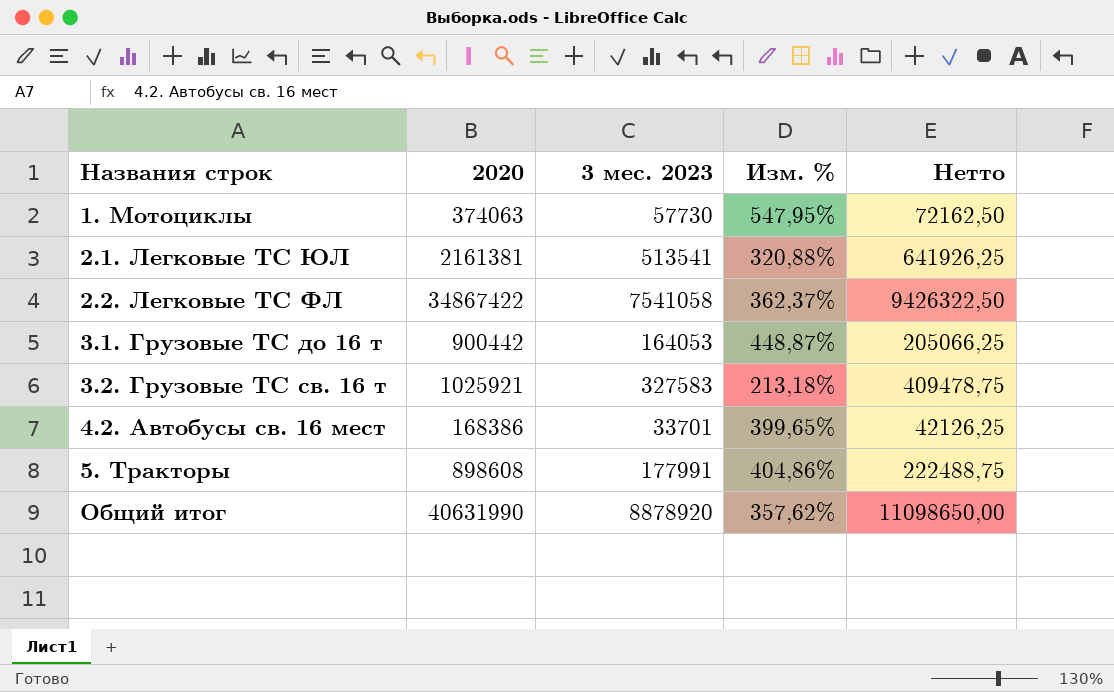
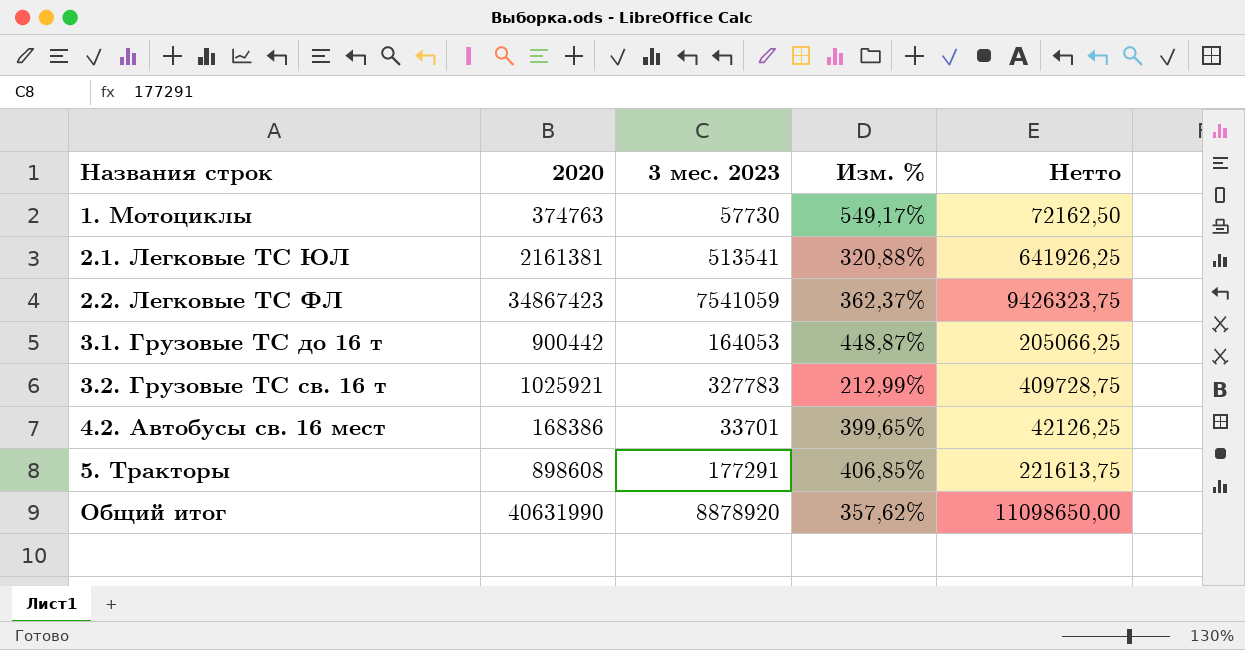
1. Мотоциклы | 2020: 374063 -> 374763
1. Мотоциклы | Изм. %: 547,95% -> 549,17%
2.2. Легковые ТС ФЛ | 2020: 34867422 -> 34867423
2.2. Легковые ТС ФЛ | 3 мес. 2023: 7541058 -> 7541059
2.2. Легковые ТС ФЛ | Нетто: 9426322,50 -> 9426323,75
3.2. Грузовые ТС св. 16 т | 3 мес. 2023: 327583 -> 327783
3.2. Грузовые ТС св. 16 т | Изм. %: 213,18% -> 212,99%
3.2. Грузовые ТС св. 16 т | Нетто: 409478,75 -> 409728,75
5. Тракторы | 3 мес. 2023: 177991 -> 177291
5. Тракторы | Изм. %: 404,86% -> 406,85%
5. Тракторы | Нетто: 222488,75 -> 221613,75

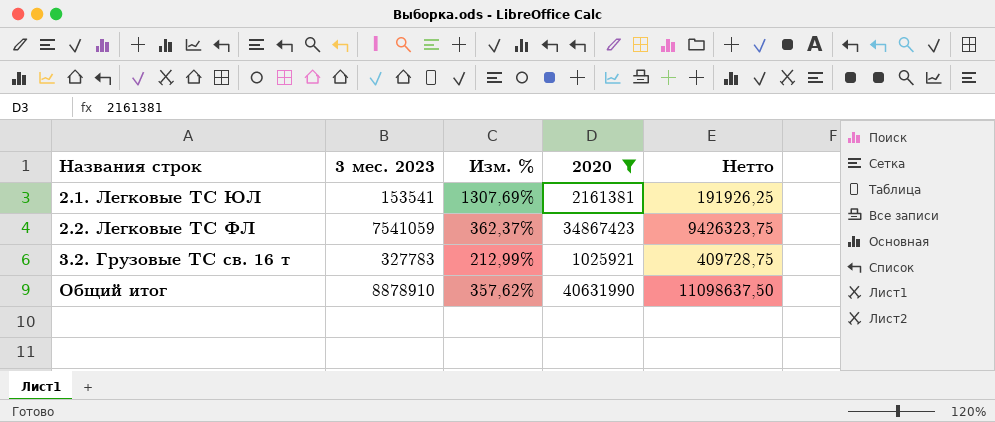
filter: none -> 2020 >= 1025921
column 2020 | position: 2 -> 4
2.1. Легковые ТС ЮЛ | 3 мес. 2023: 513541 -> 153541
2.1. Легковые ТС ЮЛ | Изм. %: 320,88% -> 1307,69%
2.1. Легковые ТС ЮЛ | Нетто: 641926,25 -> 191926,25
Общий итог | 3 мес. 2023: 8878920 -> 8878910
Общий итог | Нетто: 11098650,00 -> 11098637,50

